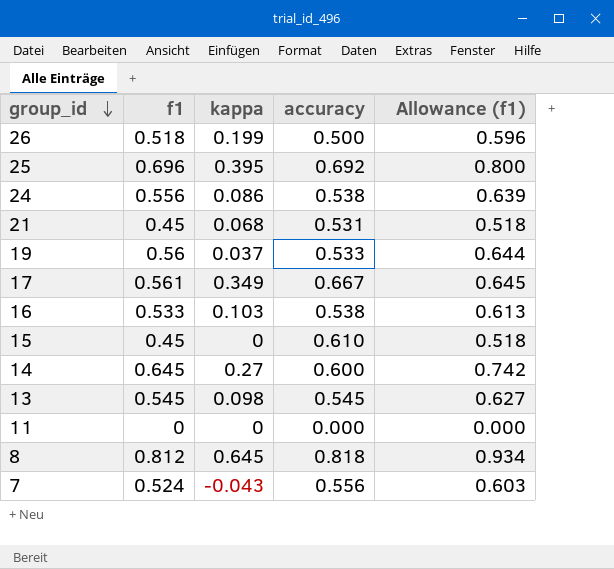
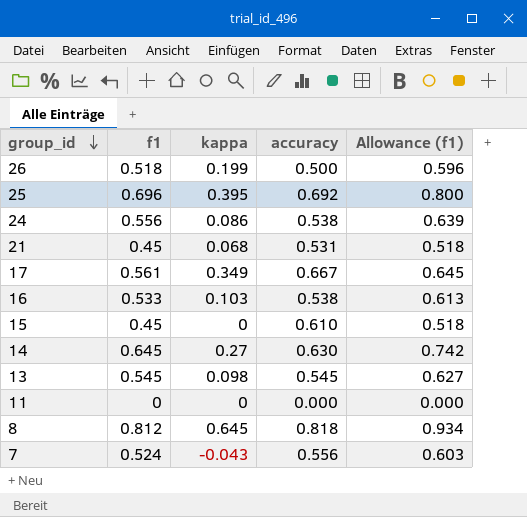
row 19: 0.56 | 0.037 | 0.533 | 0.644 -> none
14 | accuracy: 0.600 -> 0.630

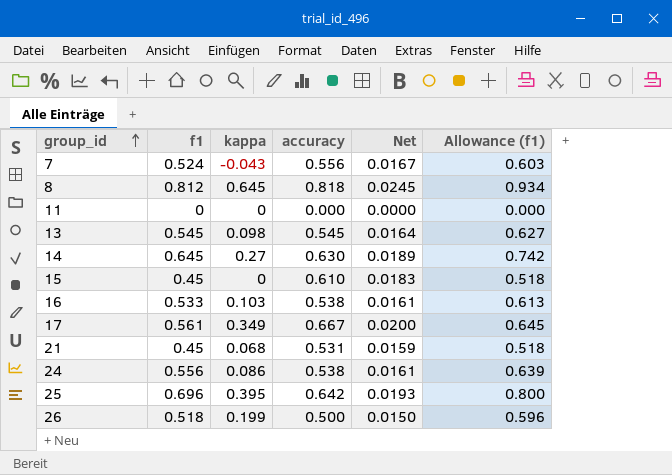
row order: group_id descending -> group_id ascending
column Net | formula: none -> [accuracy] * 0.03
25 | accuracy: 0.692 -> 0.642

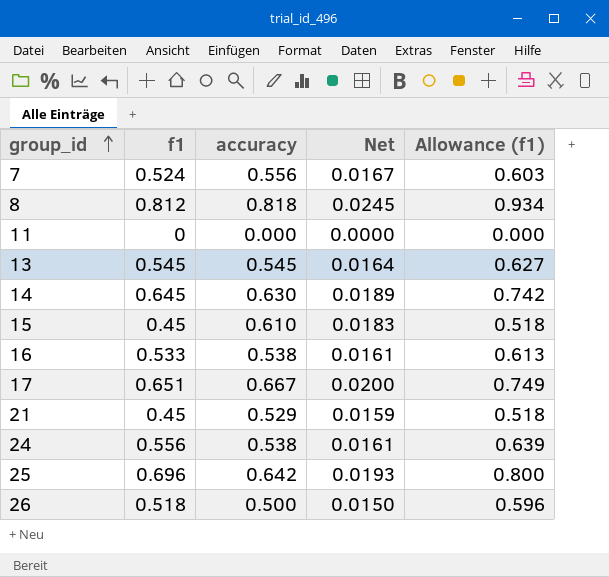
column kappa | position: 3 -> none
17 | f1: 0.561 -> 0.651
17 | Allowance (f1): 0.645 -> 0.749
21 | accuracy: 0.531 -> 0.529

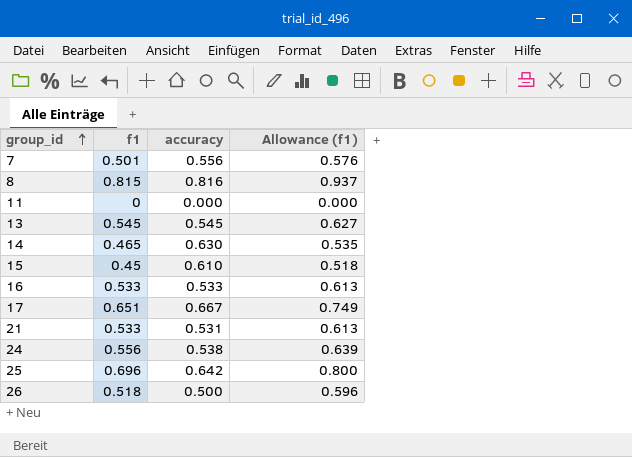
column Net | formula: [accuracy] * 0.03 -> none
7 | f1: 0.524 -> 0.501
7 | Allowance (f1): 0.603 -> 0.576
8 | f1: 0.812 -> 0.815
8 | accuracy: 0.818 -> 0.816
8 | Allowance (f1): 0.934 -> 0.937
14 | f1: 0.645 -> 0.465
14 | Allowance (f1): 0.742 -> 0.535
16 | accuracy: 0.538 -> 0.533
21 | f1: 0.45 -> 0.533
21 | accuracy: 0.529 -> 0.531
21 | Allowance (f1): 0.518 -> 0.613

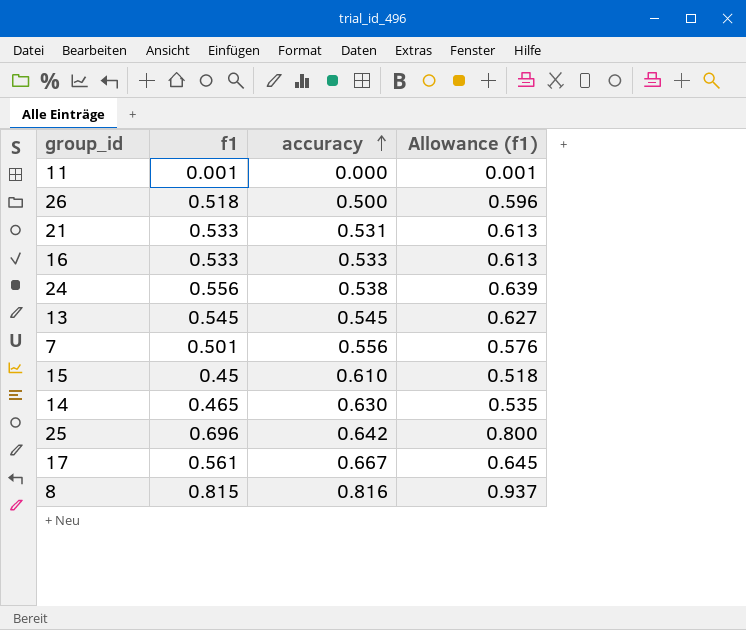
row order: group_id ascending -> accuracy ascending
11 | f1: 0 -> 0.001
11 | Allowance (f1): 0.000 -> 0.001
17 | f1: 0.651 -> 0.561
17 | Allowance (f1): 0.749 -> 0.645

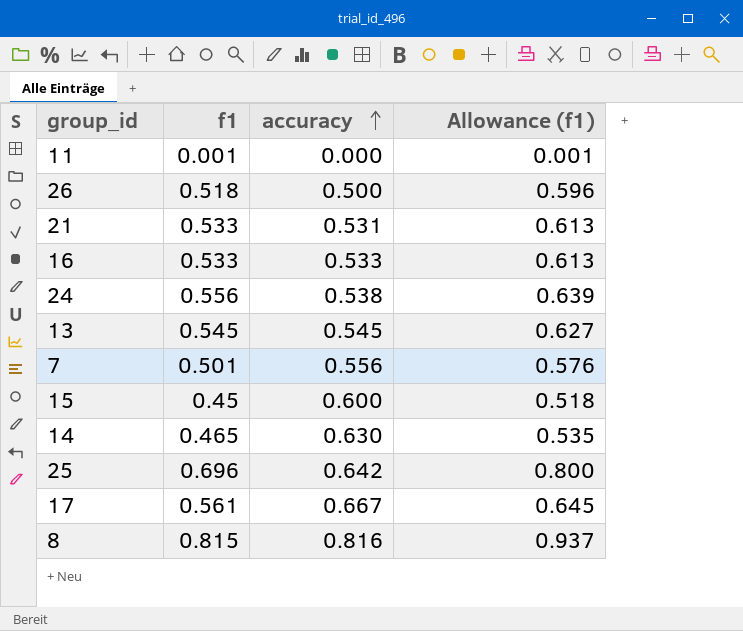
15 | accuracy: 0.610 -> 0.600

